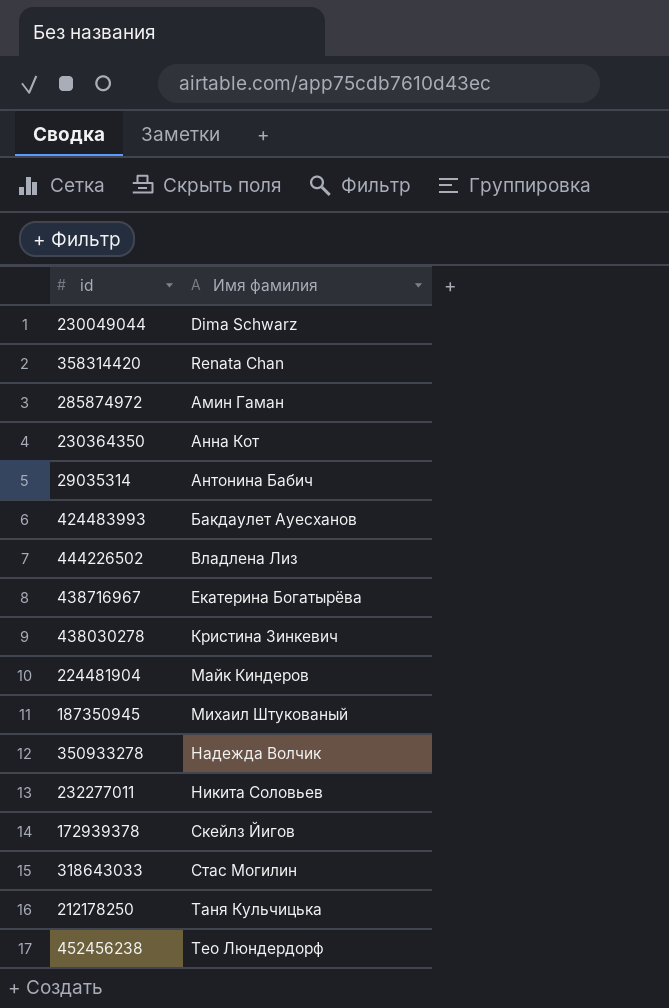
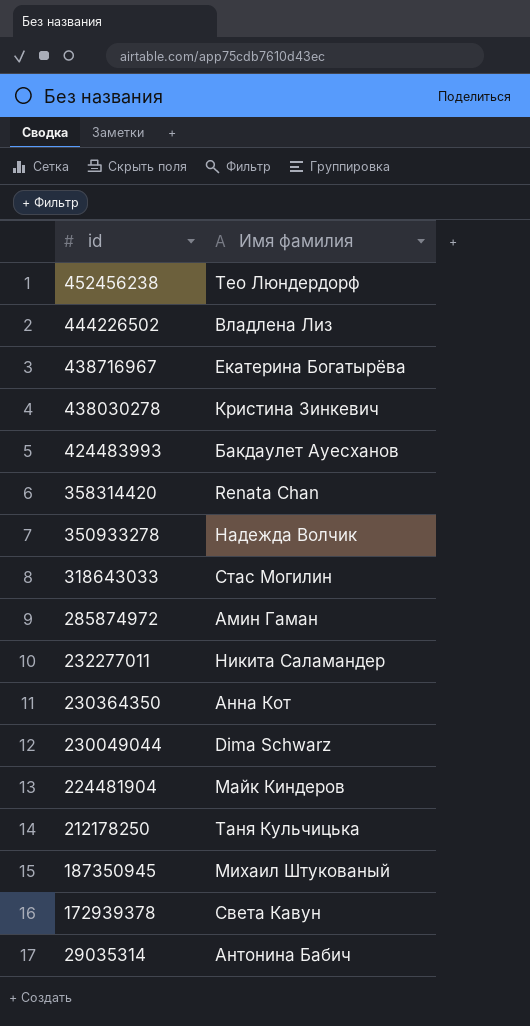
row order: Имя фамилия ascending -> id descending
232277011 | Имя фамилия: Никита Соловьев -> Никита Саламандер
172939378 | Имя фамилия: Скейлз Йигов -> Света Кавун

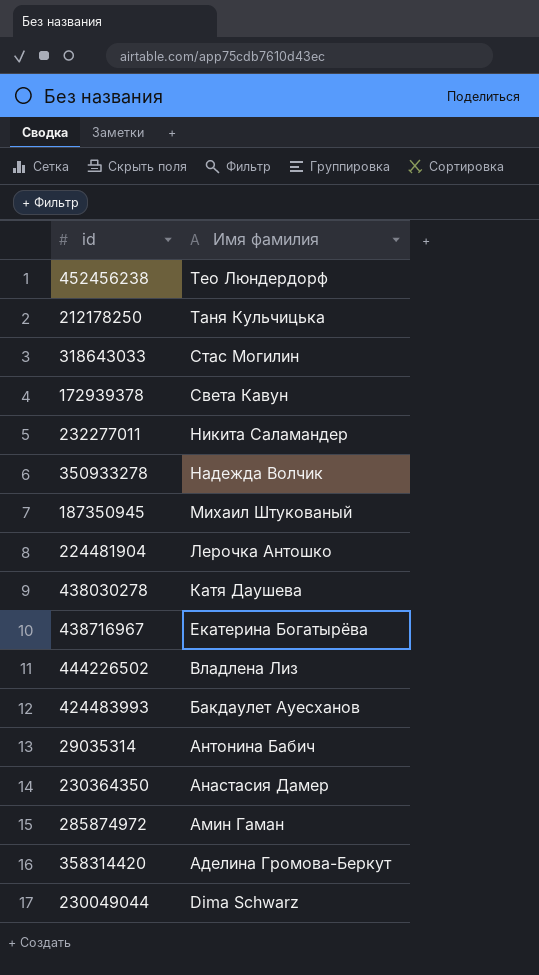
row order: id descending -> Имя фамилия descending
224481904 | Имя фамилия: Майк Киндеров -> Лерочка Антошко
438030278 | Имя фамилия: Кристина Зинкевич -> Катя Даушева
230364350 | Имя фамилия: Анна Кот -> Анастасия Дамер
358314420 | Имя фамилия: Renata Chan -> Аделина Громова-Беркут

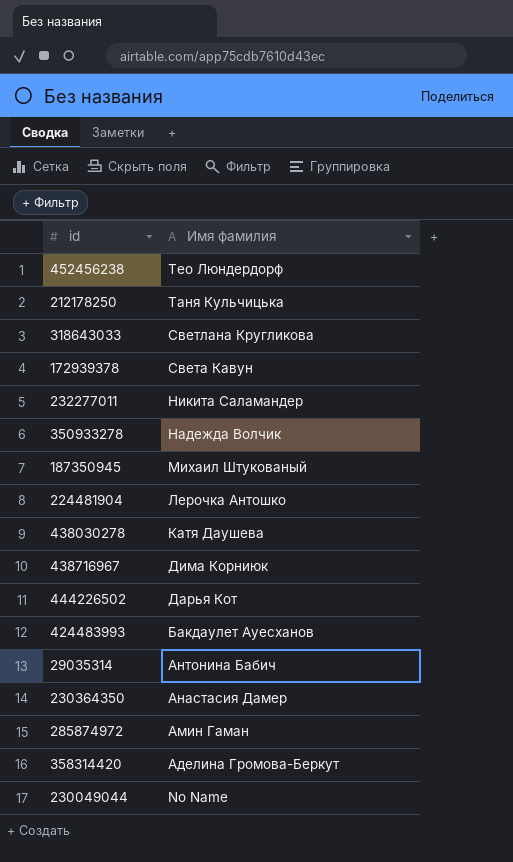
318643033 | Имя фамилия: Стас Могилин -> Светлана Кругликова
438716967 | Имя фамилия: Екатерина Богатырёва -> Дима Корниюк
444226502 | Имя фамилия: Владлена Лиз -> Дарья Кот
230049044 | Имя фамилия: Dima Schwarz -> No Name

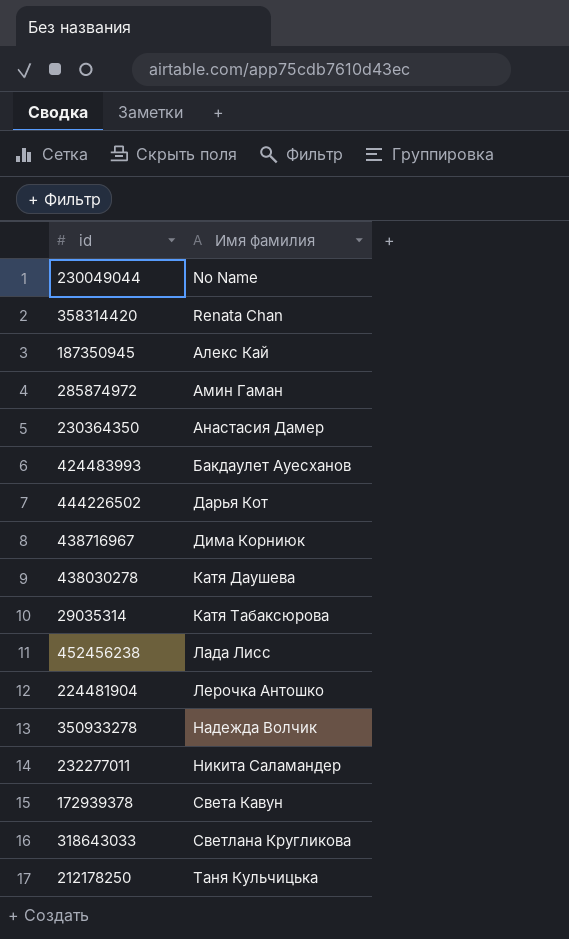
row order: Имя фамилия descending -> Имя фамилия ascending
358314420 | Имя фамилия: Аделина Громова-Беркут -> Renata Chan
187350945 | Имя фамилия: Михаил Штукованый -> Алекс Кай
29035314 | Имя фамилия: Антонина Бабич -> Катя Табаксюрова
452456238 | Имя фамилия: Тео Люндердорф -> Лада Лисс

